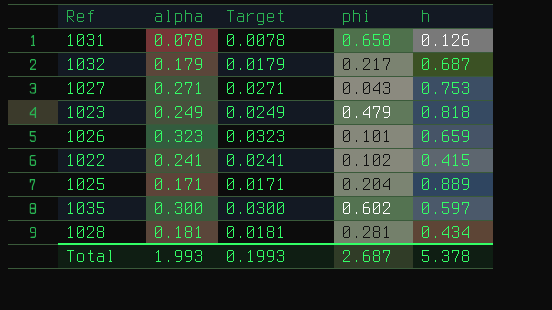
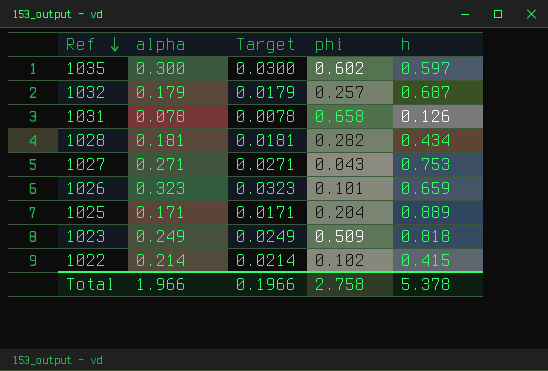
row order: none -> Ref descending
1032 | phi: 0.217 -> 0.257
1028 | phi: 0.281 -> 0.282
1023 | phi: 0.479 -> 0.509
1022 | alpha: 0.241 -> 0.214
1022 | Target: 0.0241 -> 0.0214
Total | alpha: 1.993 -> 1.966
Total | Target: 0.1993 -> 0.1966
Total | phi: 2.687 -> 2.758

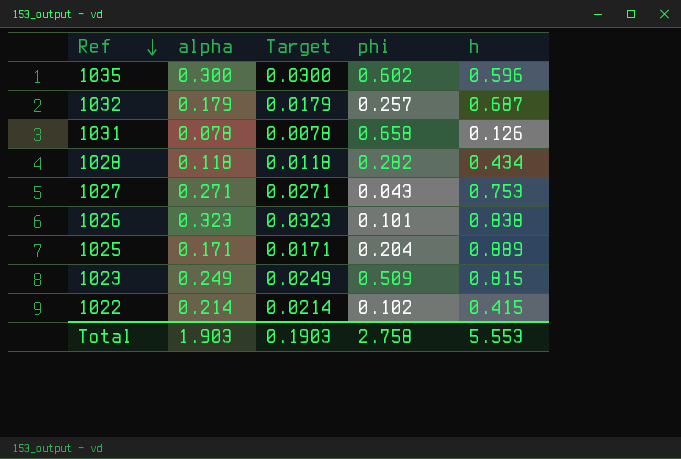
1035 | h: 0.597 -> 0.596
1028 | alpha: 0.181 -> 0.118
1028 | Target: 0.0181 -> 0.0118
1026 | h: 0.659 -> 0.838
1023 | h: 0.818 -> 0.815
Total | alpha: 1.966 -> 1.903
Total | Target: 0.1966 -> 0.1903
Total | h: 5.378 -> 5.553

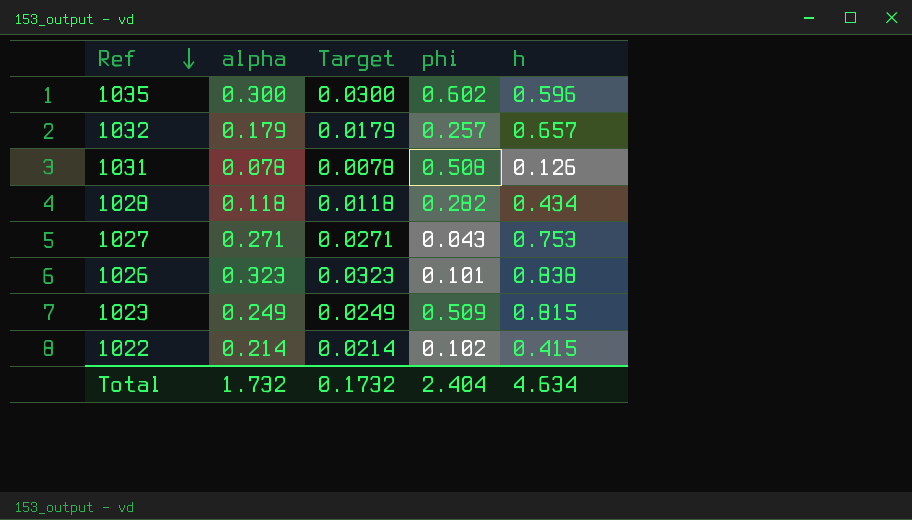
row 1025: 0.171 | 0.0171 | 0.204 | 0.889 -> none
1032 | h: 0.687 -> 0.657
1031 | phi: 0.658 -> 0.508
Total | alpha: 1.903 -> 1.732
Total | Target: 0.1903 -> 0.1732
Total | phi: 2.758 -> 2.404
Total | h: 5.553 -> 4.634

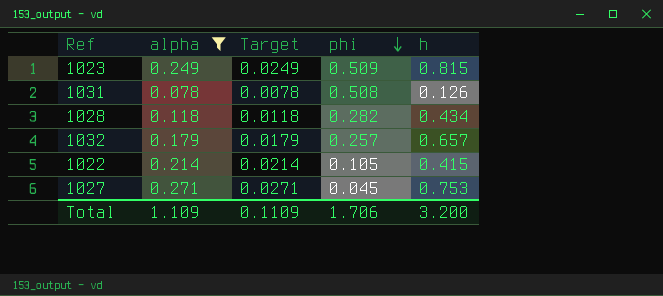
filter: none -> alpha <= 0.271
row order: Ref descending -> phi descending
1022 | phi: 0.102 -> 0.105
1027 | phi: 0.043 -> 0.045
Total | alpha: 1.732 -> 1.109
Total | Target: 0.1732 -> 0.1109
Total | phi: 2.404 -> 1.706
Total | h: 4.634 -> 3.200

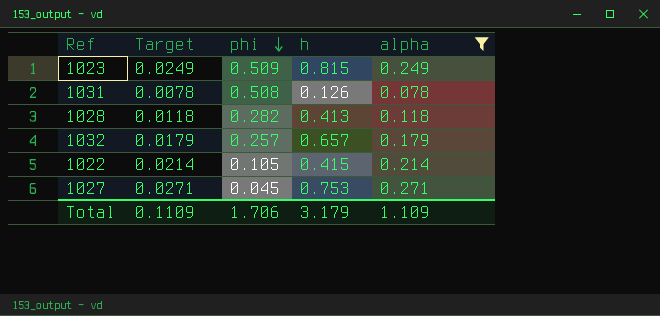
column alpha | position: 2 -> 5
1028 | h: 0.434 -> 0.413
Total | h: 3.200 -> 3.179

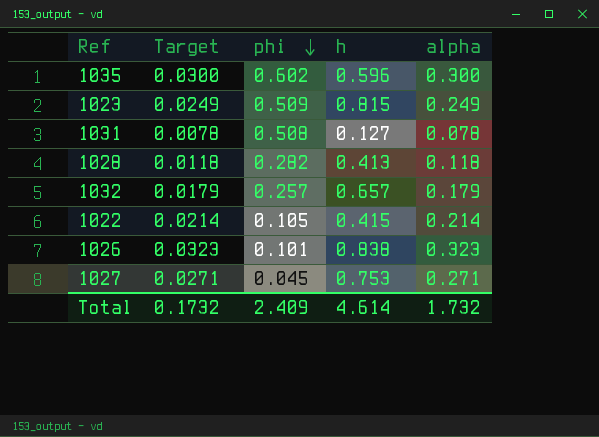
filter: alpha <= 0.271 -> none
1031 | h: 0.126 -> 0.127
Total | Target: 0.1109 -> 0.1732
Total | phi: 1.706 -> 2.409
Total | h: 3.179 -> 4.614
Total | alpha: 1.109 -> 1.732

